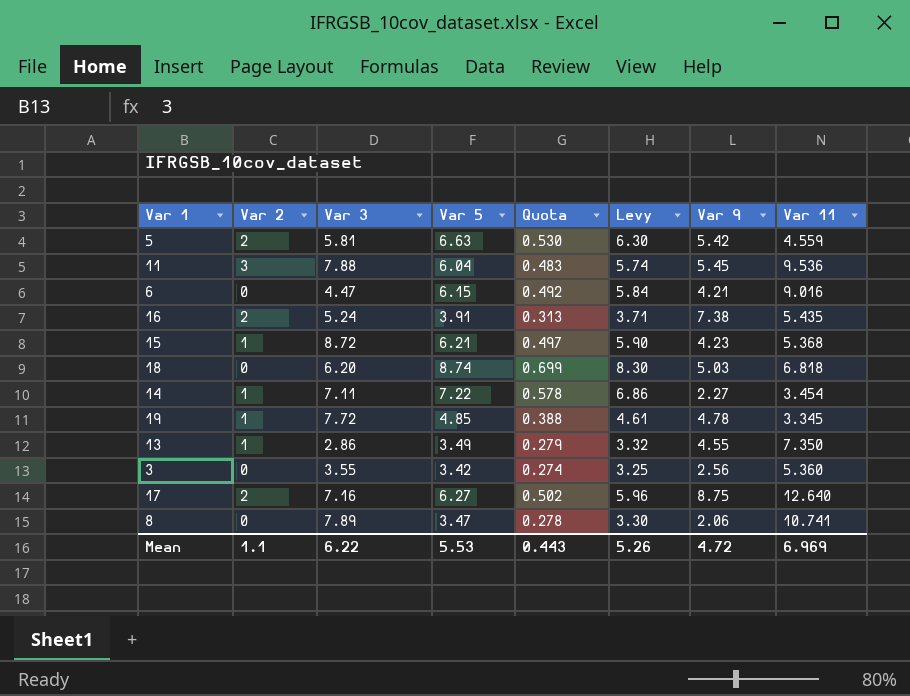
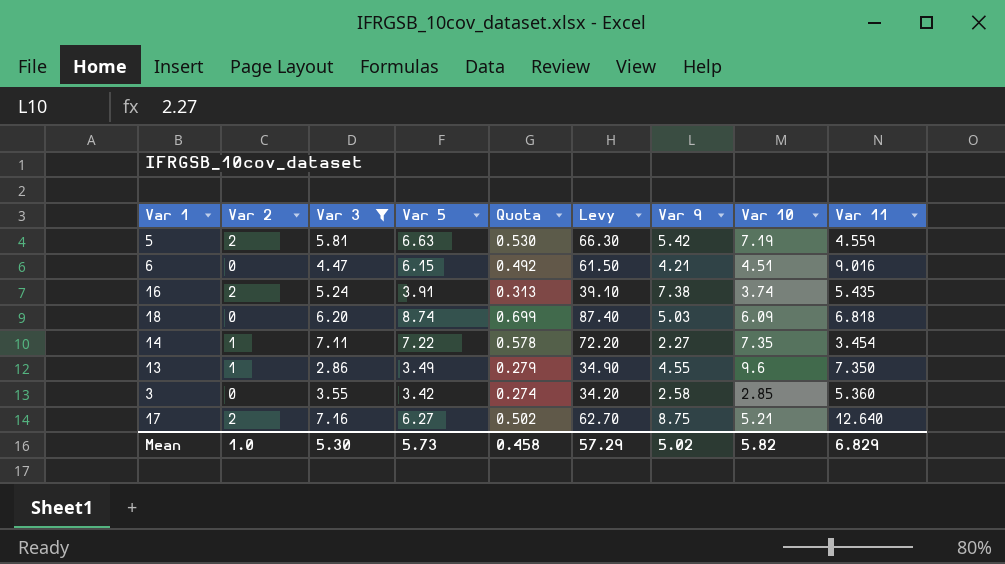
filter: none -> Var 3 <= 7.16
column Levy | formula: [Var 5] * 0.95 -> [Var 5] * 10
column Var 10 | position: none -> 8
3 | Var 9: 2.56 -> 2.58
Mean | Var 2: 1.1 -> 1.0
Mean | Var 3: 6.22 -> 5.30
Mean | Var 5: 5.53 -> 5.73
Mean | Quota: 0.443 -> 0.458
Mean | Levy: 5.26 -> 57.29
Mean | Var 9: 4.72 -> 5.02
Mean | Var 11: 6.969 -> 6.829

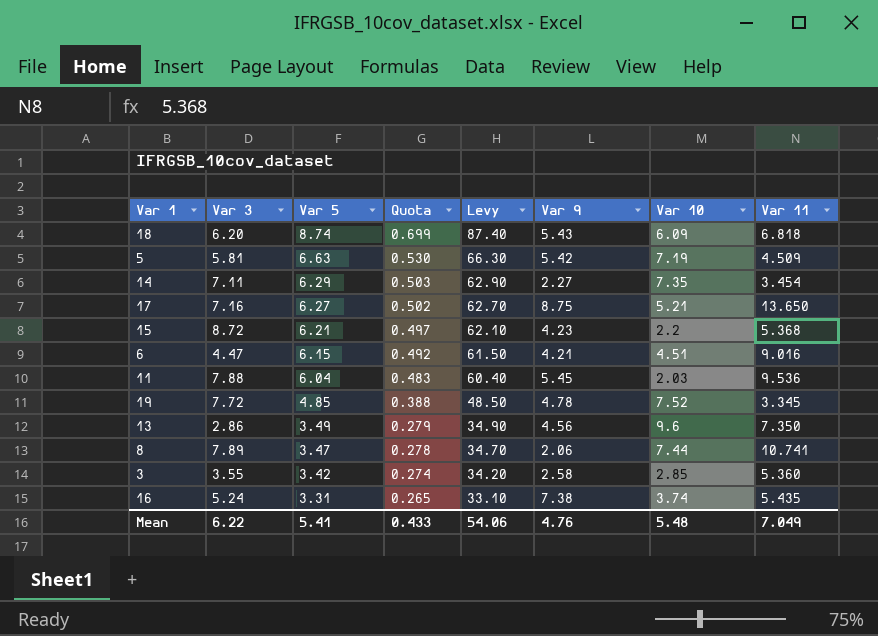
filter: Var 3 <= 7.16 -> none
row order: none -> Var 5 descending
column Var 2 | position: 2 -> none
18 | Var 9: 5.03 -> 5.43
5 | Var 11: 4.559 -> 4.509
14 | Var 5: 7.22 -> 6.29
14 | Quota: 0.578 -> 0.503
14 | Levy: 72.20 -> 62.90
17 | Var 11: 12.640 -> 13.650
13 | Var 9: 4.55 -> 4.56
16 | Var 5: 3.91 -> 3.31
16 | Quota: 0.313 -> 0.265
16 | Levy: 39.10 -> 33.10
Mean | Var 3: 5.30 -> 6.22
Mean | Var 5: 5.73 -> 5.41
Mean | Quota: 0.458 -> 0.433
Mean | Levy: 57.29 -> 54.06
Mean | Var 9: 5.02 -> 4.76
Mean | Var 10: 5.82 -> 5.48
Mean | Var 11: 6.829 -> 7.049

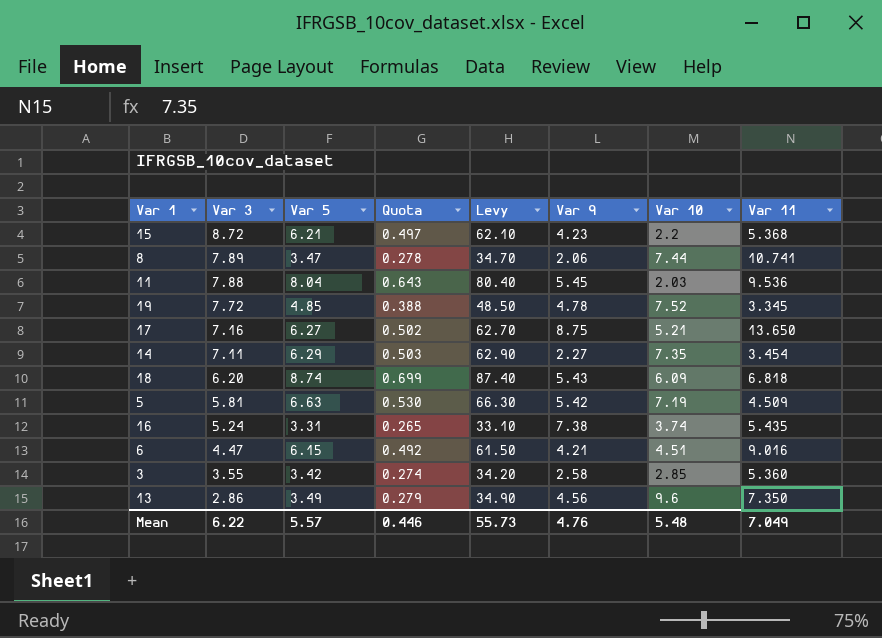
row order: Var 5 descending -> Var 3 descending
11 | Var 5: 6.04 -> 8.04
11 | Quota: 0.483 -> 0.643
11 | Levy: 60.40 -> 80.40
Mean | Var 5: 5.41 -> 5.57
Mean | Quota: 0.433 -> 0.446
Mean | Levy: 54.06 -> 55.73

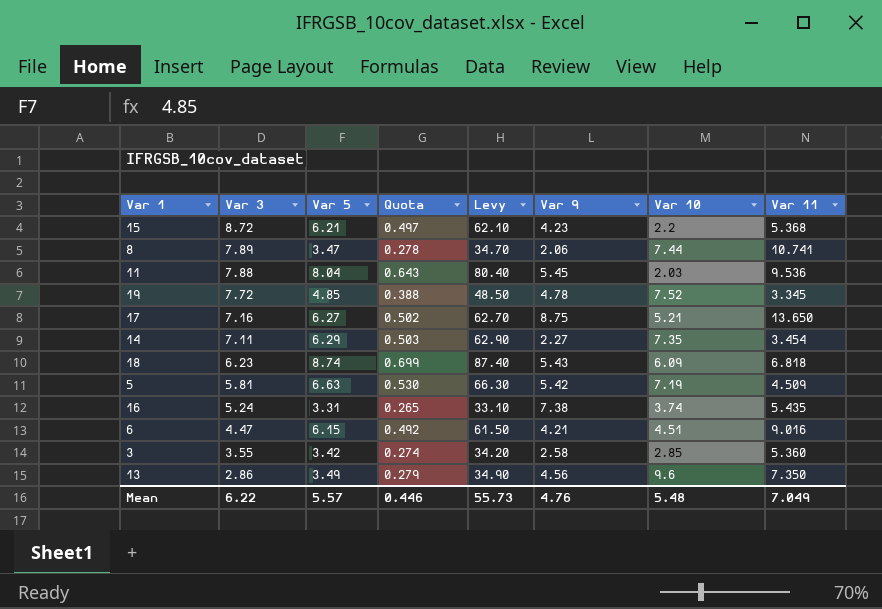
18 | Var 3: 6.20 -> 6.23

